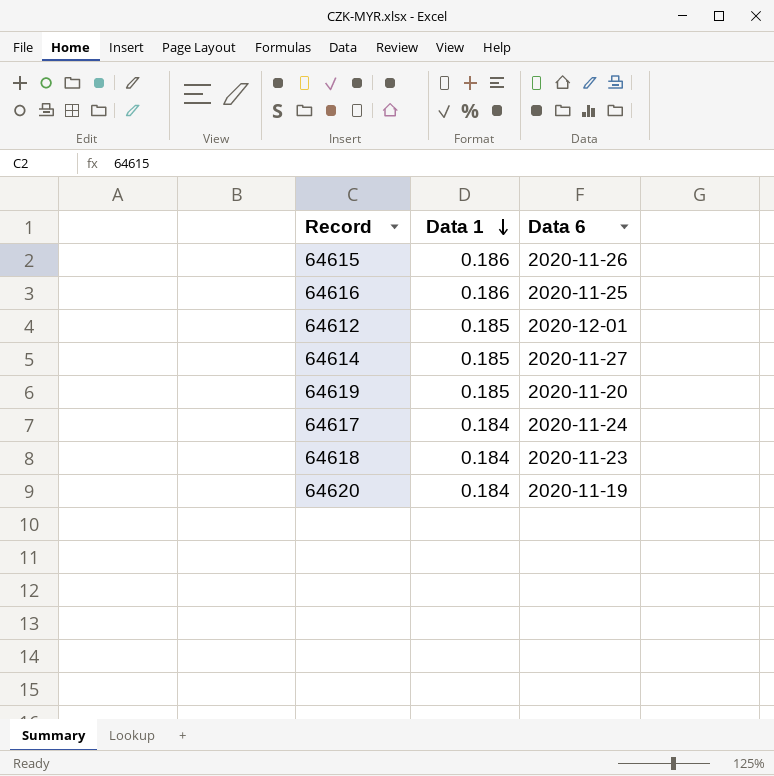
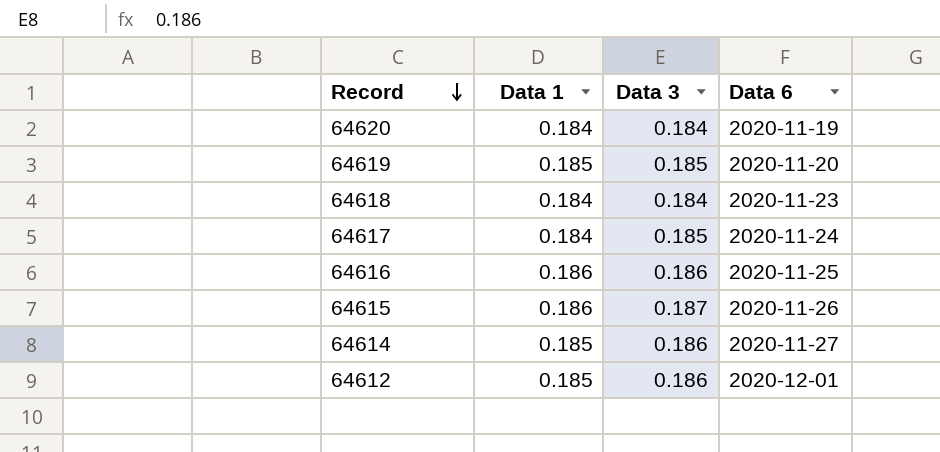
row order: Data 1 descending -> Record descending
column Data 3 | position: none -> 3

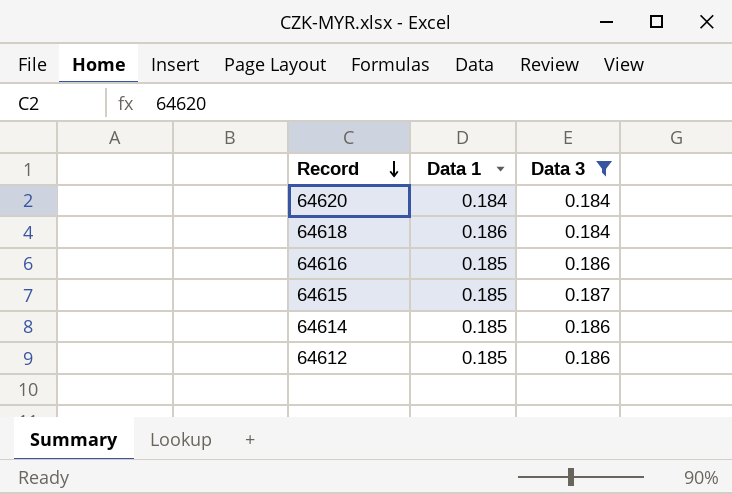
filter: none -> Data 3 != 0.185
column Data 6 | position: 4 -> none
64618 | Data 1: 0.184 -> 0.186
64616 | Data 1: 0.186 -> 0.185
64615 | Data 1: 0.186 -> 0.185

